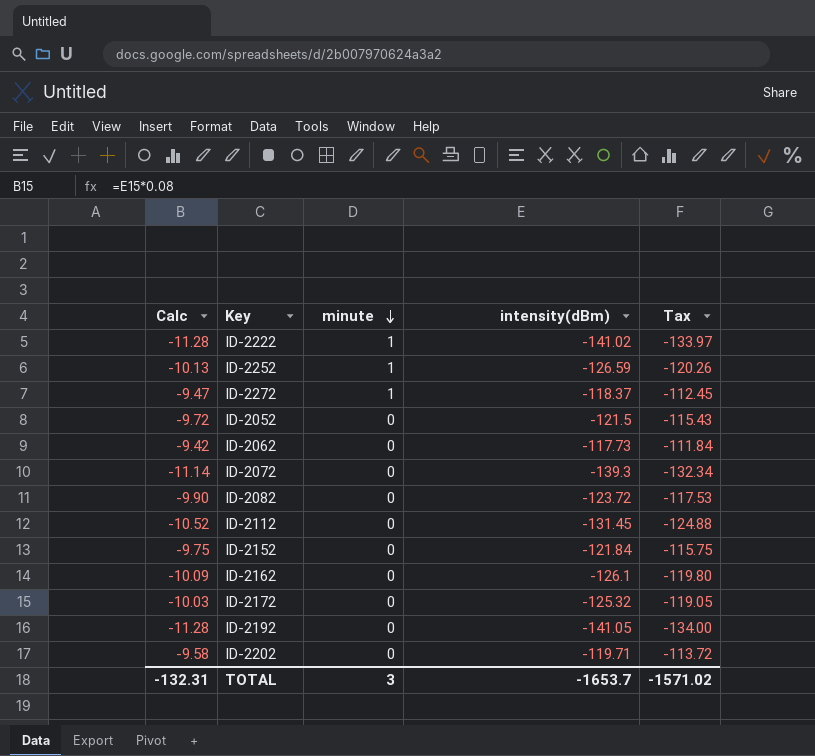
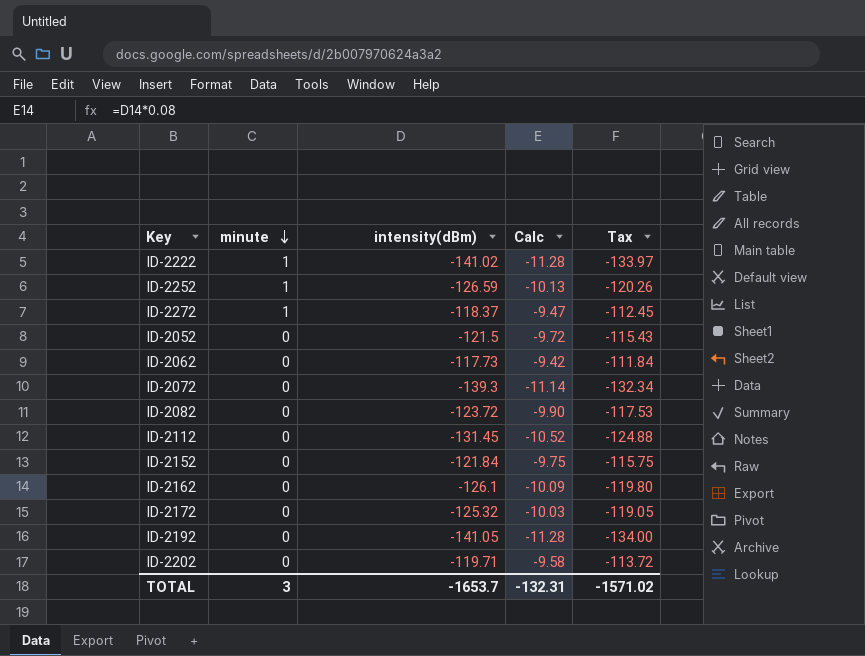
column Calc | position: 1 -> 4

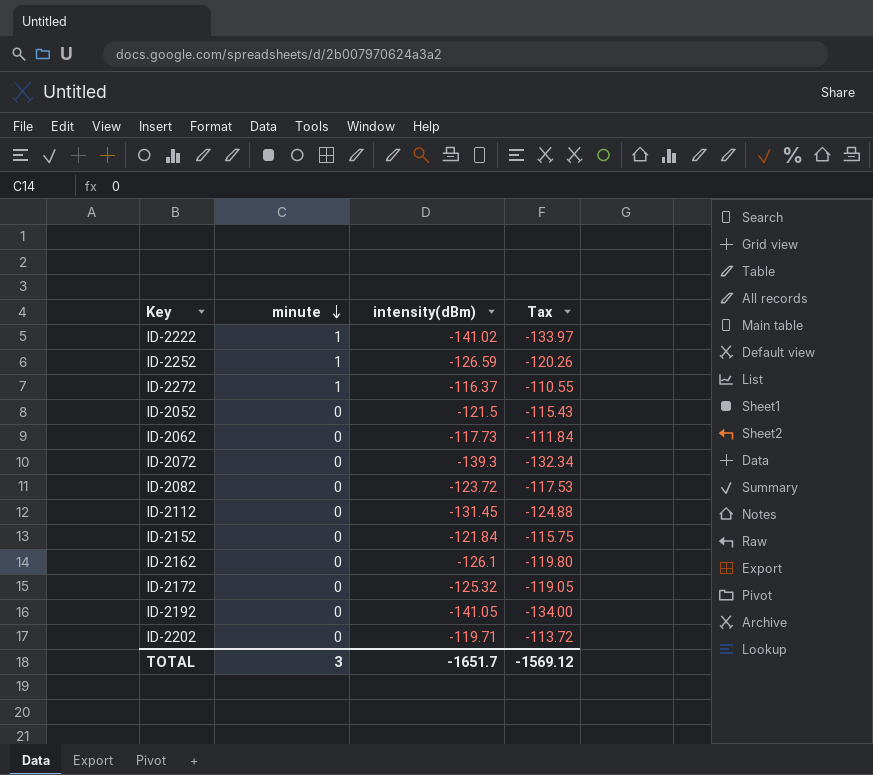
column Calc | formula: [intensity(dBm)] * 0.08 -> none
ID-2272 | intensity(dBm): -118.37 -> -116.37
ID-2272 | Tax: -112.45 -> -110.55
TOTAL | intensity(dBm): -1653.7 -> -1651.7
TOTAL | Tax: -1571.02 -> -1569.12

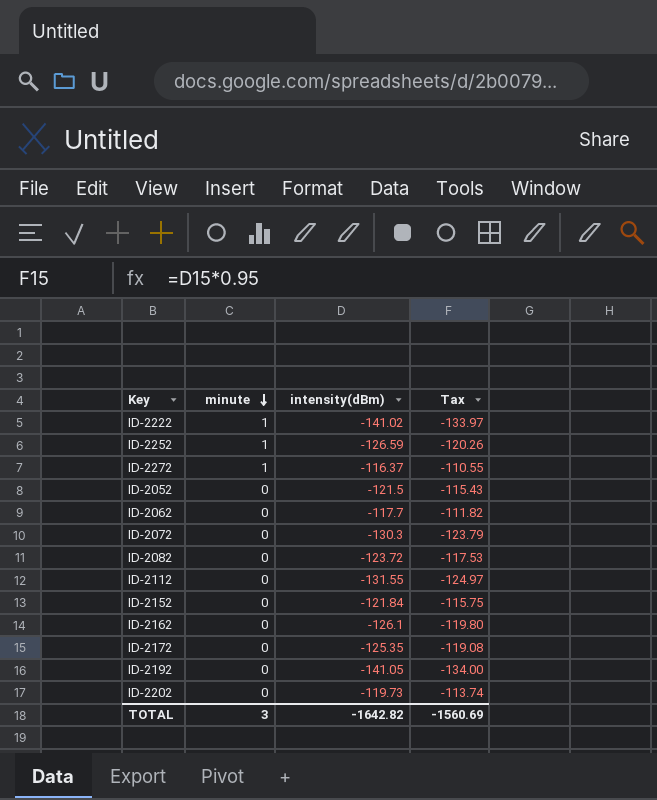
ID-2062 | intensity(dBm): -117.73 -> -117.7
ID-2062 | Tax: -111.84 -> -111.82
ID-2072 | intensity(dBm): -139.3 -> -130.3
ID-2072 | Tax: -132.34 -> -123.79
ID-2112 | intensity(dBm): -131.45 -> -131.55
ID-2112 | Tax: -124.88 -> -124.97
ID-2172 | intensity(dBm): -125.32 -> -125.35
ID-2172 | Tax: -119.05 -> -119.08
ID-2202 | intensity(dBm): -119.71 -> -119.73
ID-2202 | Tax: -113.72 -> -113.74
TOTAL | intensity(dBm): -1651.7 -> -1642.82
TOTAL | Tax: -1569.12 -> -1560.69

